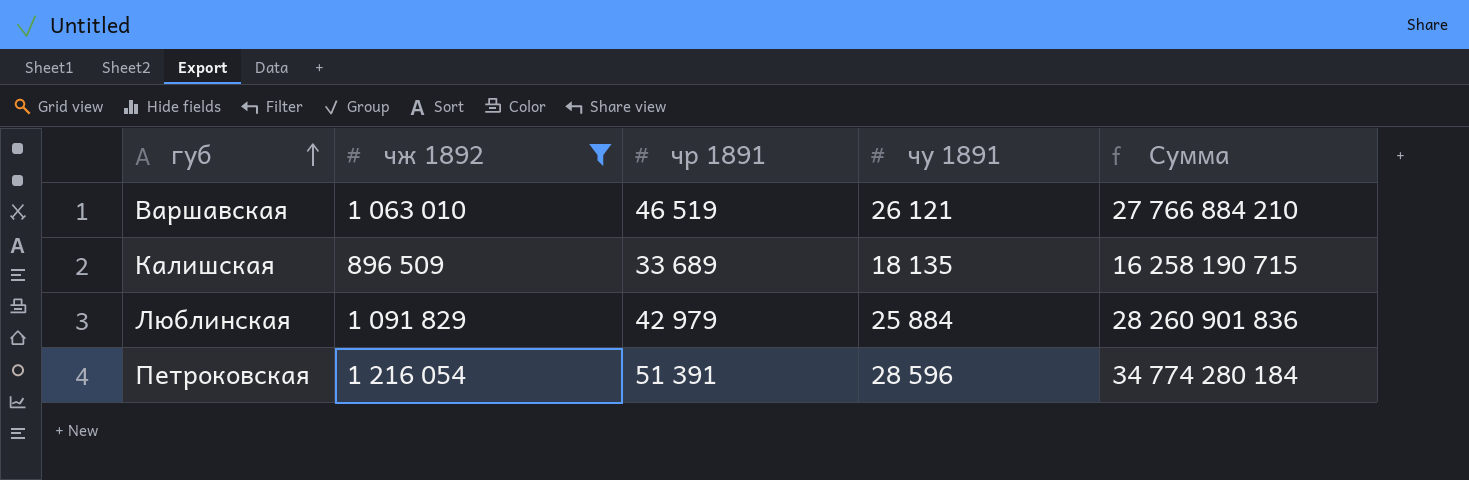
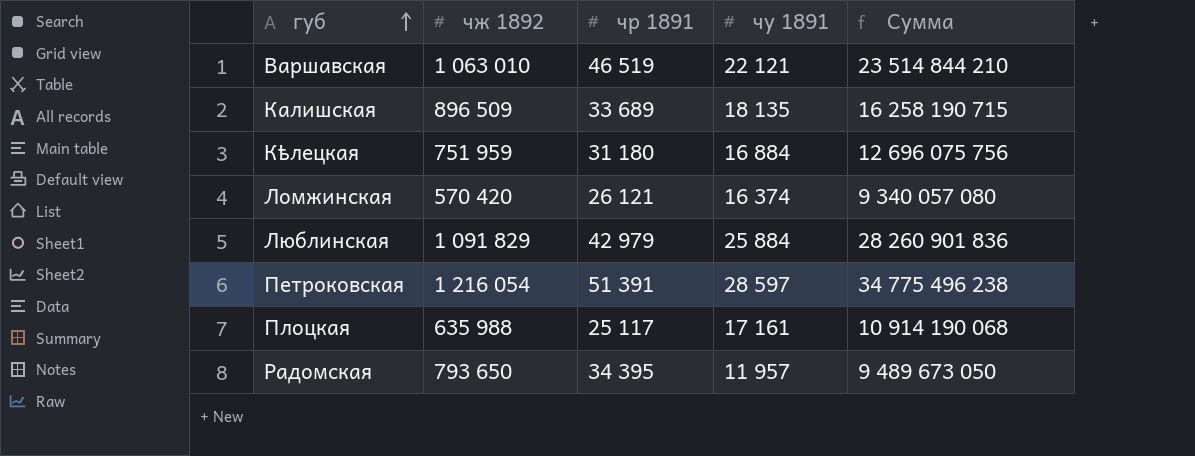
filter: чж 1892 >= 896 509 -> none
Варшавская | чу 1891: 26 121 -> 22 121
Варшавская | Сумма: 27 766 884 210 -> 23 514 844 210
Петроковская | чу 1891: 28 596 -> 28 597
Петроковская | Сумма: 34 774 280 184 -> 34 775 496 238

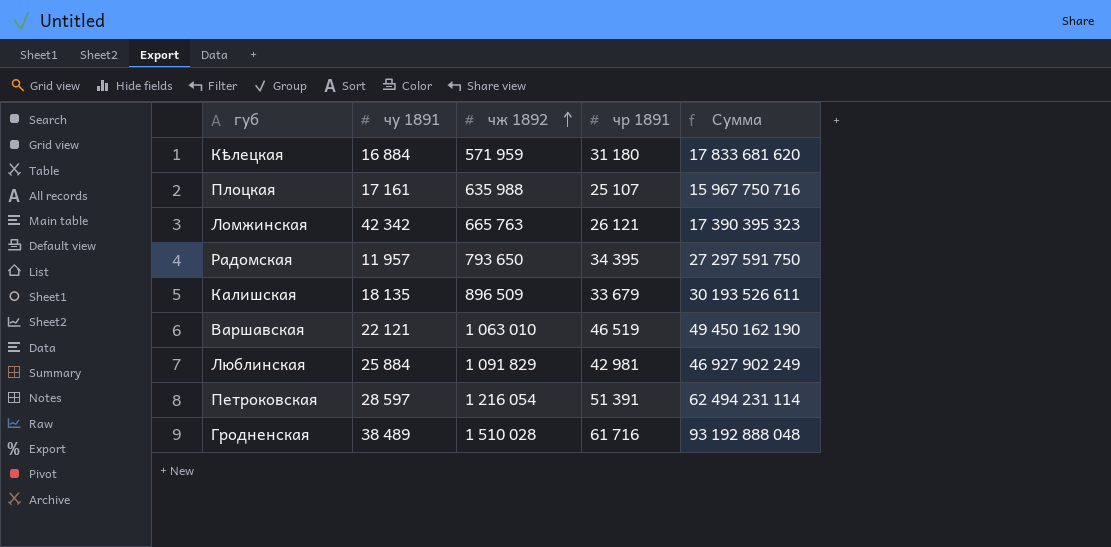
row order: губ ascending -> чж 1892 ascending
column чу 1891 | position: 4 -> 2
column Сумма | formula: [чж 1892] * [чу 1891] -> [чж 1892] * [чр 1891]
Кѣлецкая | чж 1892: 751 959 -> 571 959
Плоцкая | чр 1891: 25 117 -> 25 107
Ломжинская | чу 1891: 16 374 -> 42 342
Ломжинская | чж 1892: 570 420 -> 665 763
Калишcкая | чр 1891: 33 689 -> 33 679
Люблинская | чр 1891: 42 979 -> 42 981
row Гродненская: none -> 38 489 | 1 510 028 | 61 716 | 93 192 888 048

